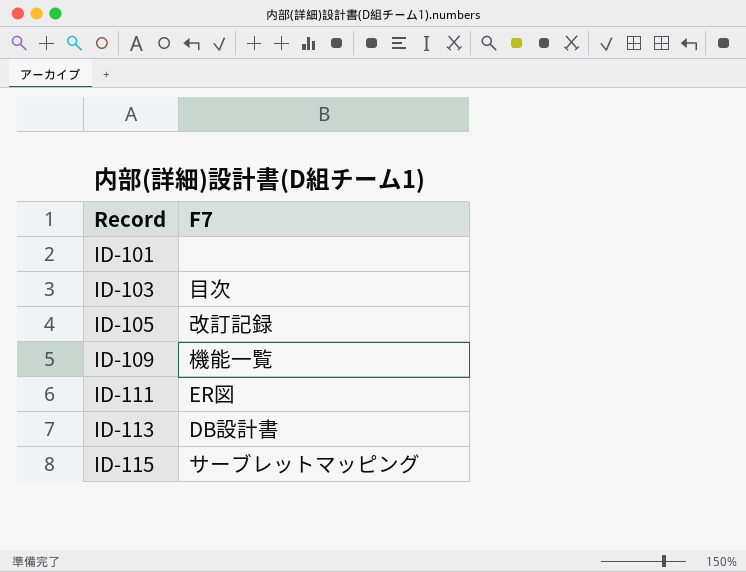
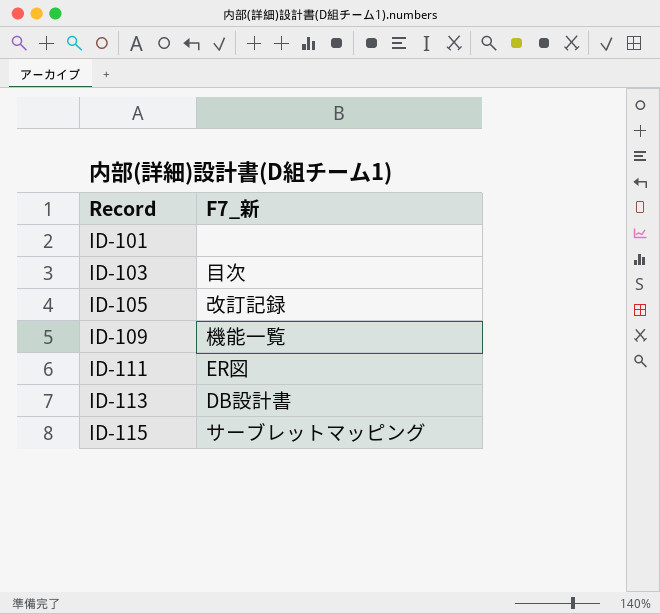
column name: F7 -> F7_新

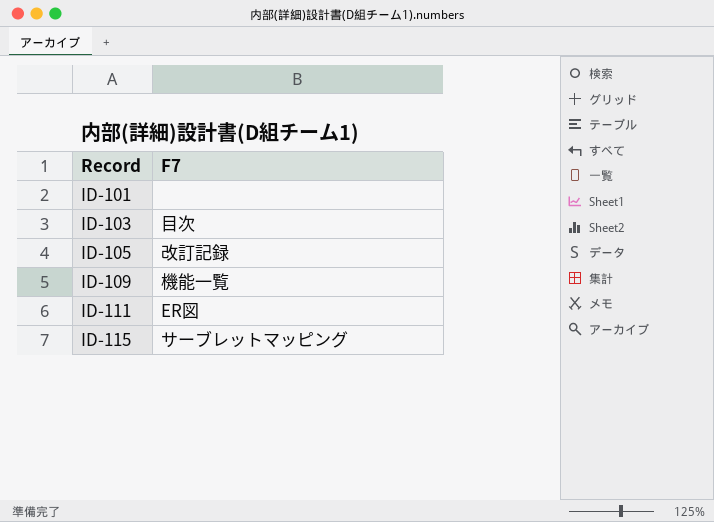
column name: F7_新 -> F7
row ID-113: DB設計書 -> none

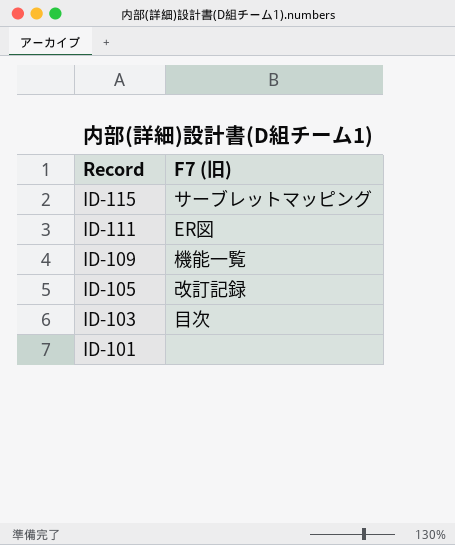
row order: Record ascending -> Record descending
column name: F7 -> F7 (旧)

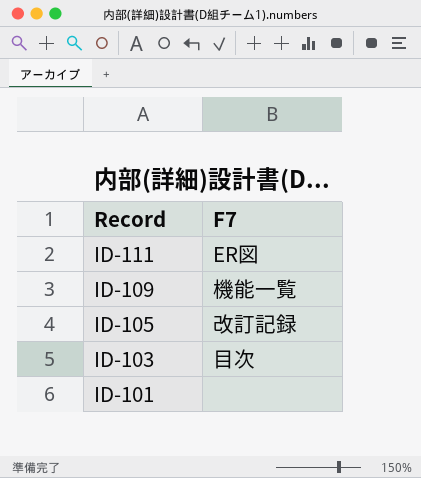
column name: F7 (旧) -> F7
row ID-115: サーブレットマッピング -> none

